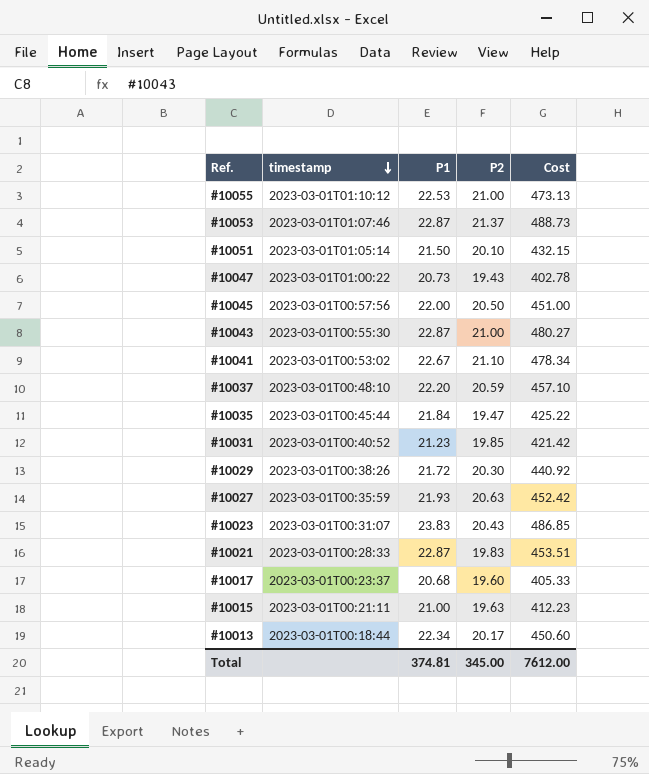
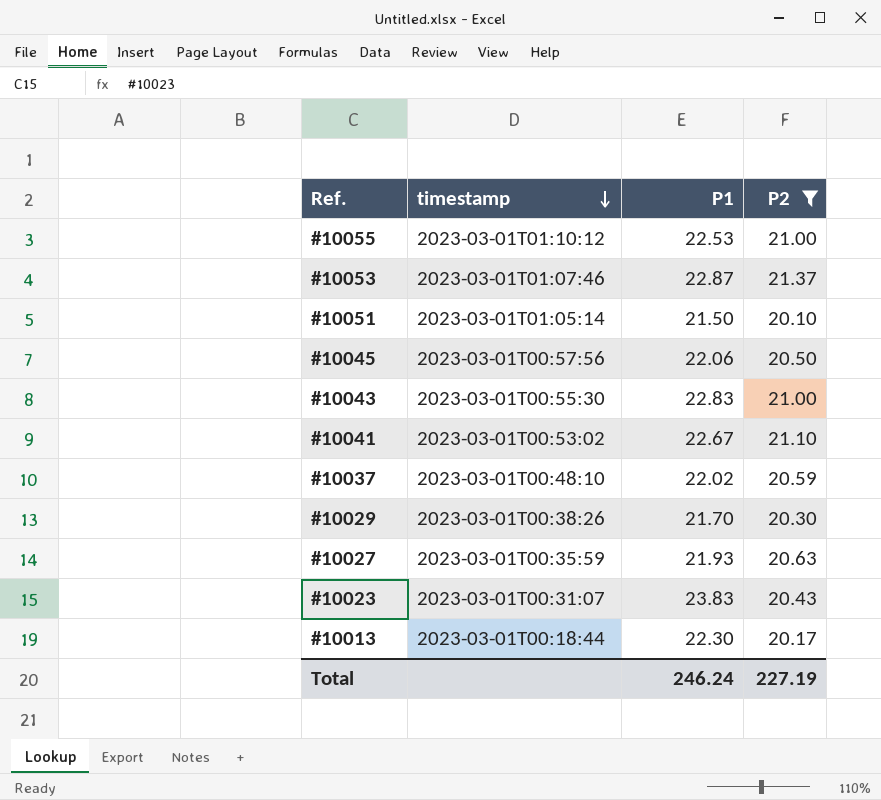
filter: none -> P2 >= 20.10
column Cost | formula: [P1] * [P2] -> none
#10045 | P1: 22.00 -> 22.06
#10043 | P1: 22.87 -> 22.83
#10037 | P1: 22.20 -> 22.02
#10029 | P1: 21.72 -> 21.70
#10013 | P1: 22.34 -> 22.30
Total | P1: 374.81 -> 246.24
Total | P2: 345.00 -> 227.19

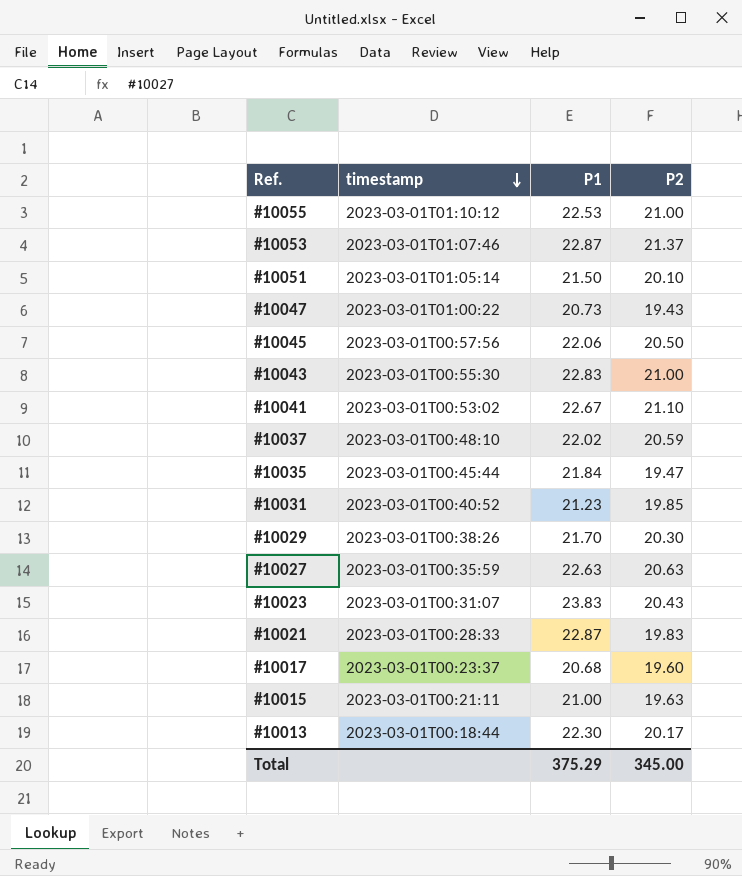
filter: P2 >= 20.10 -> none
#10027 | P1: 21.93 -> 22.63
Total | P1: 246.24 -> 375.29
Total | P2: 227.19 -> 345.00

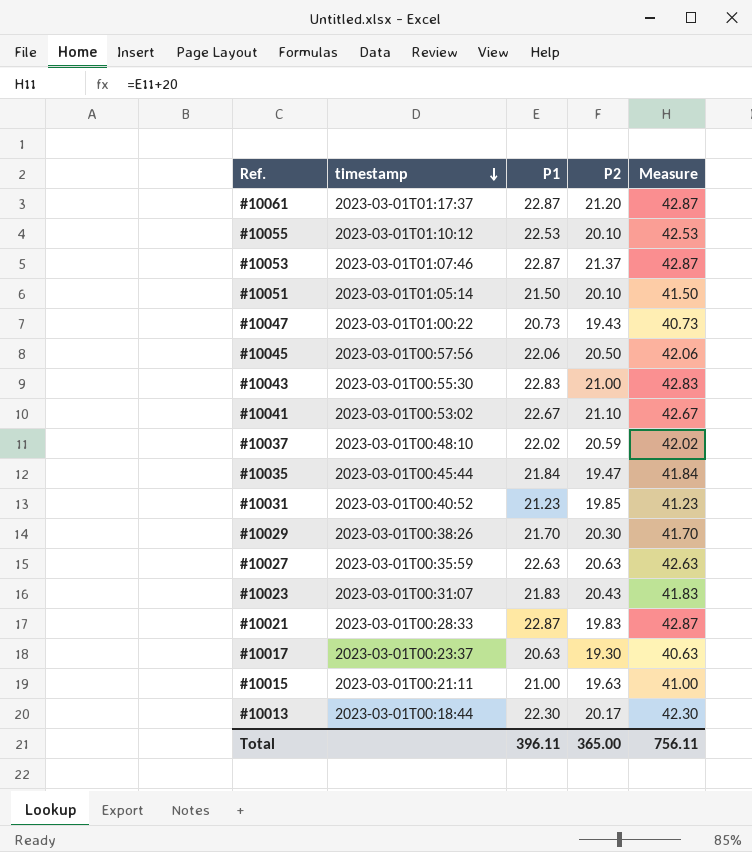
column Measure | formula: none -> [P1] + 20
row #10061: none -> 2023-03-01T01:17:37 | 22.87 | 21.20 | 42.87
#10055 | P2: 21.00 -> 20.10
#10023 | P1: 23.83 -> 21.83
#10017 | P1: 20.68 -> 20.63
#10017 | P2: 19.60 -> 19.30
Total | P1: 375.29 -> 396.11
Total | P2: 345.00 -> 365.00

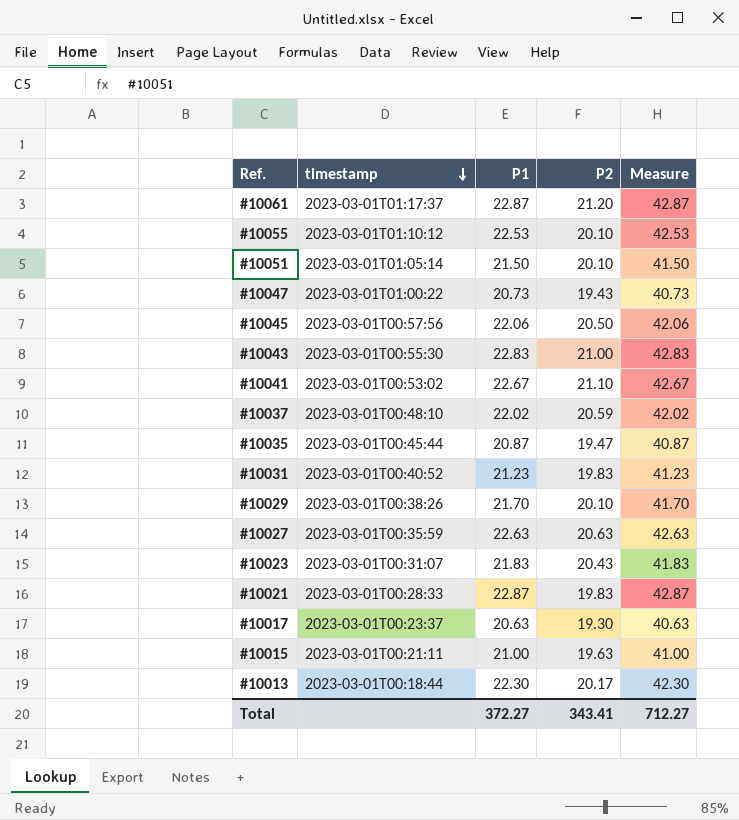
row #10053: 2023-03-01T01:07:46 | 22.87 | 21.37 | 42.87 -> none
#10035 | P1: 21.84 -> 20.87
#10035 | Measure: 41.84 -> 40.87
#10031 | P2: 19.85 -> 19.83
#10029 | P2: 20.30 -> 20.10
Total | P1: 396.11 -> 372.27
Total | P2: 365.00 -> 343.41
Total | Measure: 756.11 -> 712.27

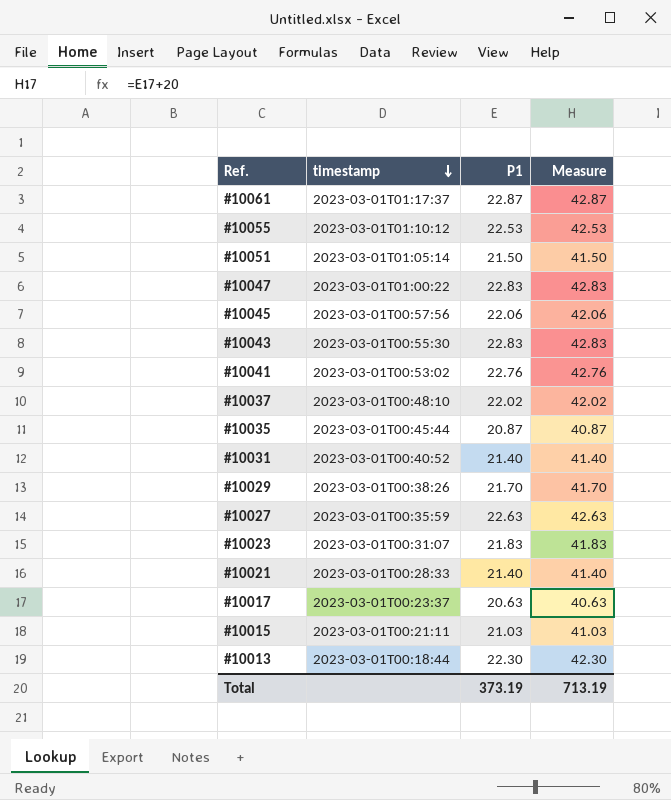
column P2 | position: 4 -> none
#10047 | P1: 20.73 -> 22.83
#10047 | Measure: 40.73 -> 42.83
#10041 | P1: 22.67 -> 22.76
#10041 | Measure: 42.67 -> 42.76
#10031 | P1: 21.23 -> 21.40
#10031 | Measure: 41.23 -> 41.40
#10021 | P1: 22.87 -> 21.40
#10021 | Measure: 42.87 -> 41.40
#10015 | P1: 21.00 -> 21.03
#10015 | Measure: 41.00 -> 41.03
Total | P1: 372.27 -> 373.19
Total | Measure: 712.27 -> 713.19

